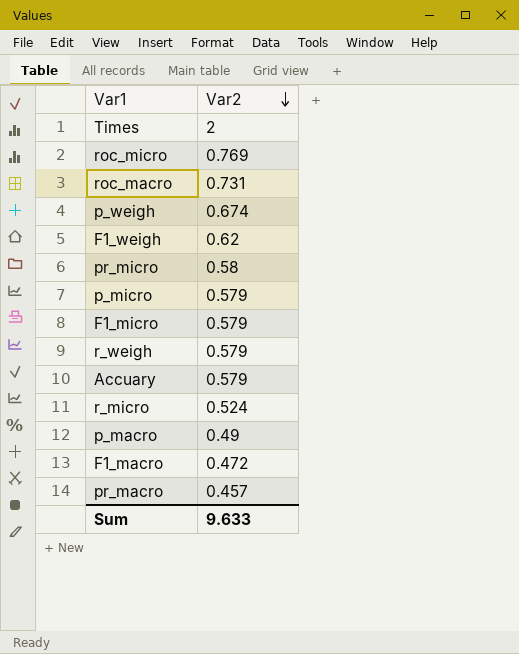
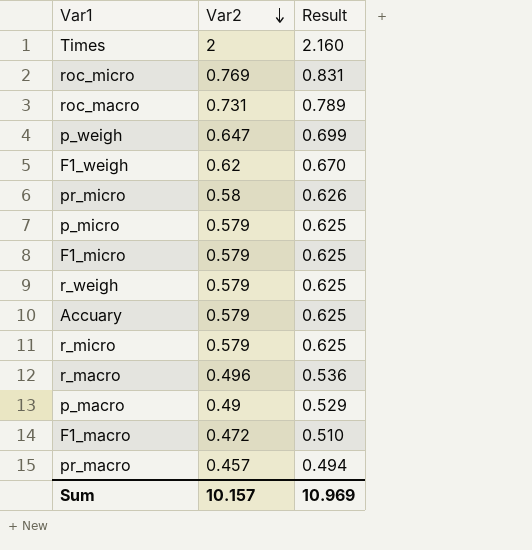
column Result | formula: none -> [Var2] * 1.08
p_weigh | Var2: 0.674 -> 0.647
r_micro | Var2: 0.524 -> 0.579
row r_macro: none -> 0.496 | 0.536
Sum | Var2: 9.633 -> 10.157

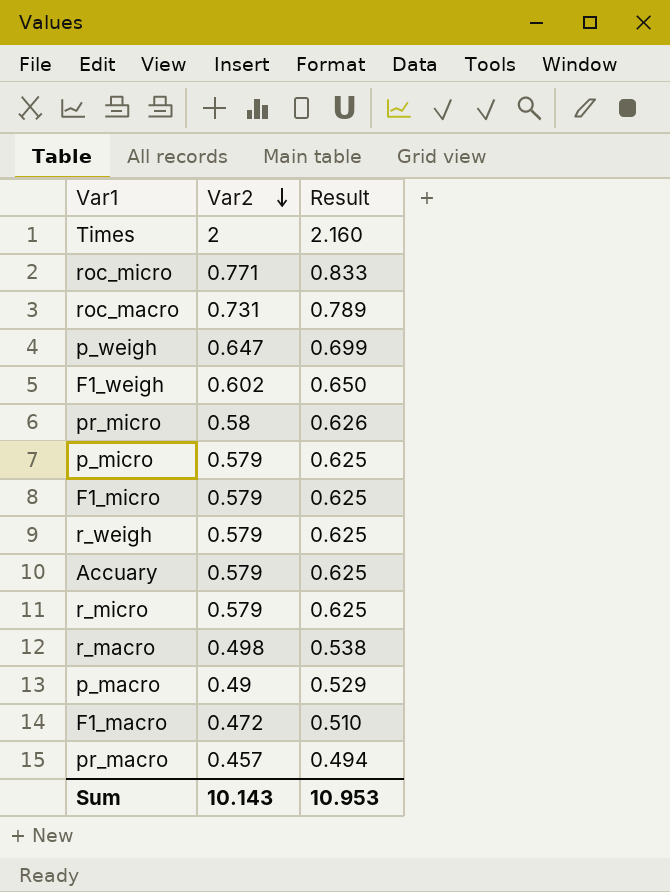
roc_micro | Var2: 0.769 -> 0.771
roc_micro | Result: 0.831 -> 0.833
F1_weigh | Var2: 0.62 -> 0.602
F1_weigh | Result: 0.670 -> 0.650
r_macro | Var2: 0.496 -> 0.498
r_macro | Result: 0.536 -> 0.538
Sum | Var2: 10.157 -> 10.143
Sum | Result: 10.969 -> 10.953

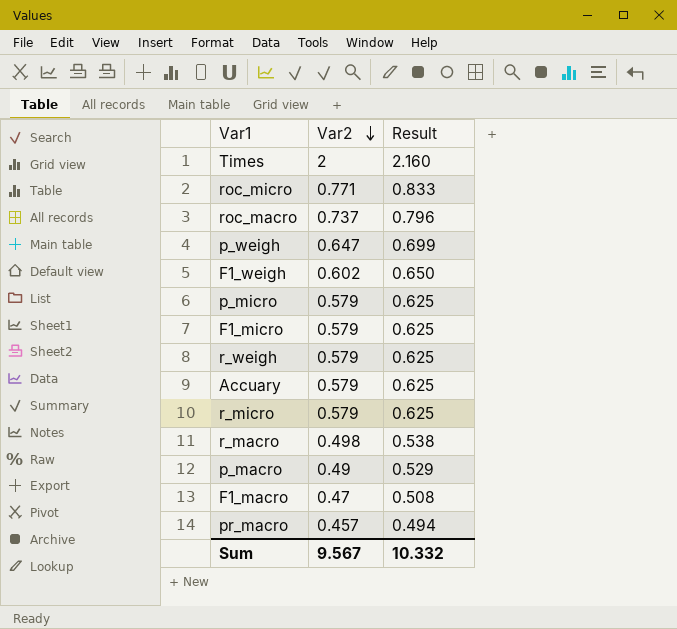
row pr_micro: 0.58 | 0.626 -> none
roc_macro | Var2: 0.731 -> 0.737
roc_macro | Result: 0.789 -> 0.796
F1_macro | Var2: 0.472 -> 0.47
F1_macro | Result: 0.510 -> 0.508
Sum | Var2: 10.143 -> 9.567
Sum | Result: 10.953 -> 10.332

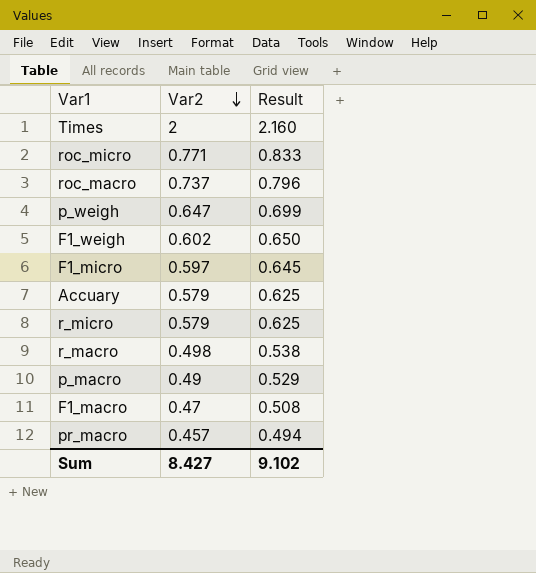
row p_micro: 0.579 | 0.625 -> none
row r_weigh: 0.579 | 0.625 -> none
F1_micro | Var2: 0.579 -> 0.597
F1_micro | Result: 0.625 -> 0.645
Sum | Var2: 9.567 -> 8.427
Sum | Result: 10.332 -> 9.102

